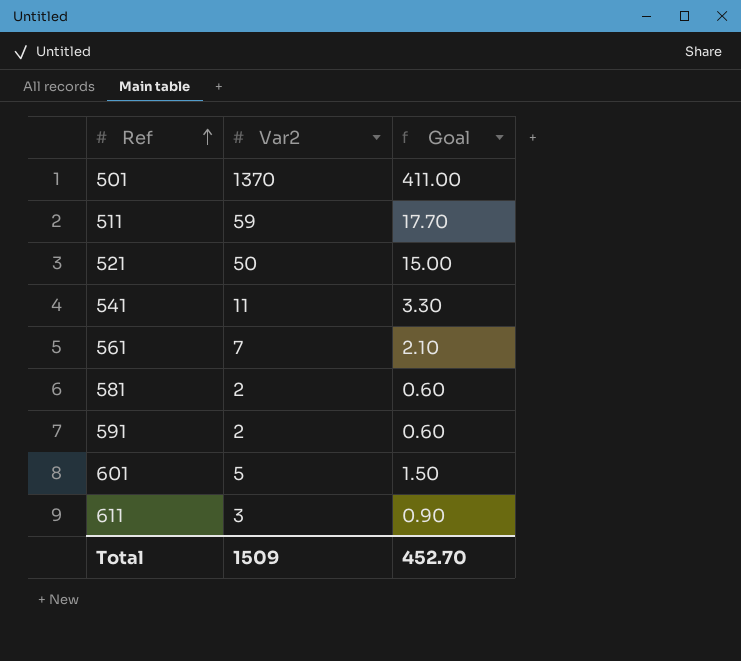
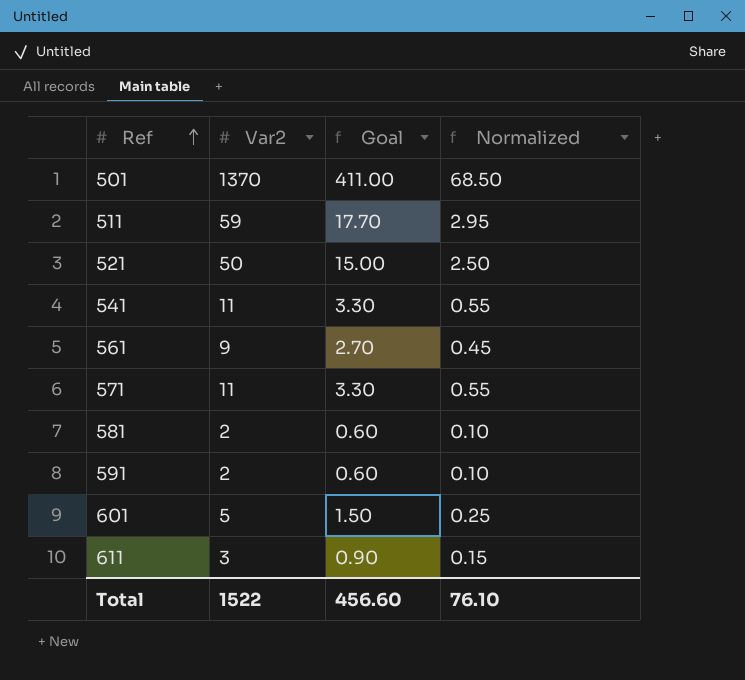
column Normalized | formula: none -> [Var2] * 0.05
561 | Var2: 7 -> 9
561 | Goal: 2.10 -> 2.70
row 571: none -> 11 | 3.30 | 0.55
Total | Var2: 1509 -> 1522
Total | Goal: 452.70 -> 456.60

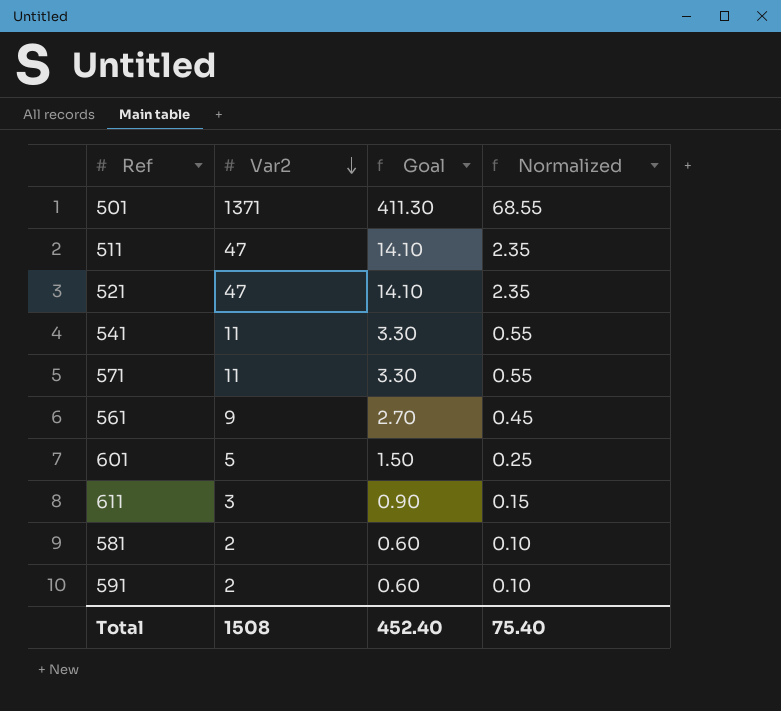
row order: Ref ascending -> Var2 descending
501 | Var2: 1370 -> 1371
501 | Goal: 411.00 -> 411.30
501 | Normalized: 68.50 -> 68.55
511 | Var2: 59 -> 47
511 | Goal: 17.70 -> 14.10
511 | Normalized: 2.95 -> 2.35
521 | Var2: 50 -> 47
521 | Goal: 15.00 -> 14.10
521 | Normalized: 2.50 -> 2.35
Total | Var2: 1522 -> 1508
Total | Goal: 456.60 -> 452.40
Total | Normalized: 76.10 -> 75.40

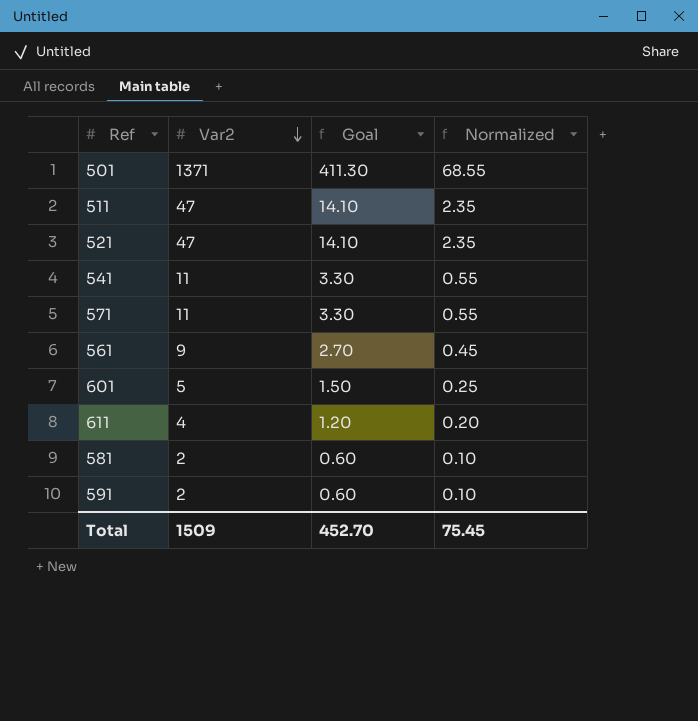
611 | Var2: 3 -> 4
611 | Goal: 0.90 -> 1.20
611 | Normalized: 0.15 -> 0.20
Total | Var2: 1508 -> 1509
Total | Goal: 452.40 -> 452.70
Total | Normalized: 75.40 -> 75.45

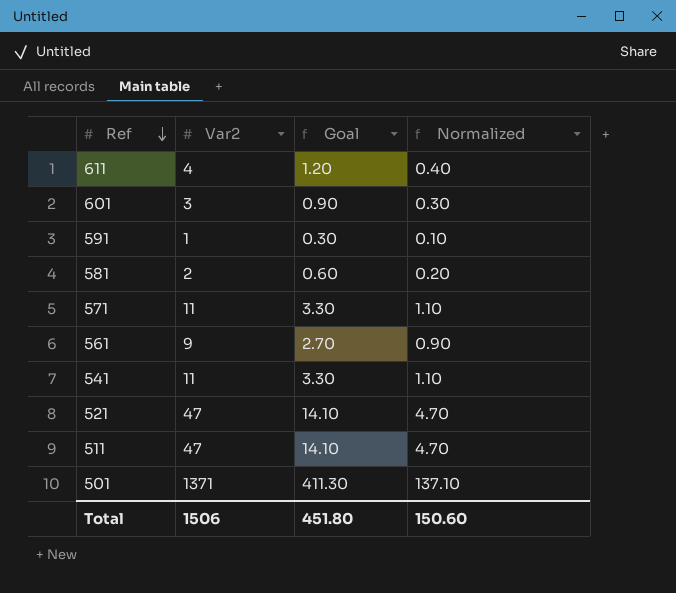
row order: Var2 descending -> Ref descending
column Normalized | formula: [Var2] * 0.05 -> [Var2] * 0.1
601 | Var2: 5 -> 3
601 | Goal: 1.50 -> 0.90
591 | Var2: 2 -> 1
591 | Goal: 0.60 -> 0.30
Total | Var2: 1509 -> 1506
Total | Goal: 452.70 -> 451.80
Total | Normalized: 75.45 -> 150.60

